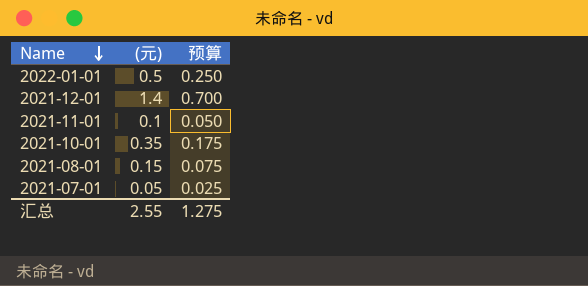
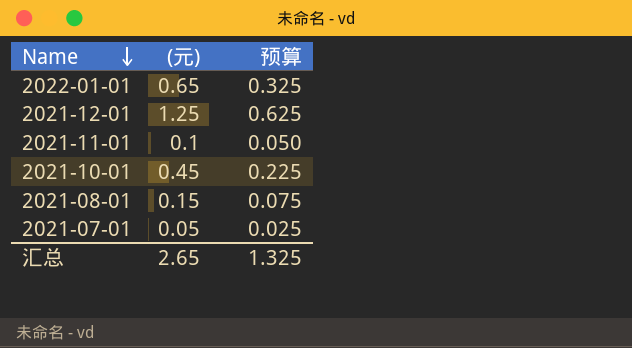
2022-01-01 | (元): 0.5 -> 0.65
2022-01-01 | 预算: 0.250 -> 0.325
2021-12-01 | (元): 1.4 -> 1.25
2021-12-01 | 预算: 0.700 -> 0.625
2021-10-01 | (元): 0.35 -> 0.45
2021-10-01 | 预算: 0.175 -> 0.225
汇总 | (元): 2.55 -> 2.65
汇总 | 预算: 1.275 -> 1.325

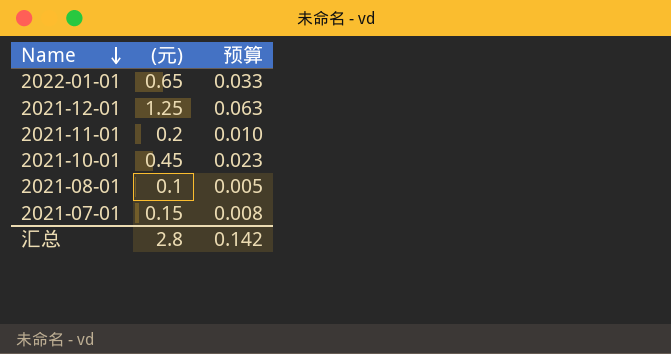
column 预算 | formula: [(元)] * 0.5 -> [(元)] * 0.05
2021-11-01 | (元): 0.1 -> 0.2
2021-08-01 | (元): 0.15 -> 0.1
2021-07-01 | (元): 0.05 -> 0.15
汇总 | (元): 2.65 -> 2.8
汇总 | 预算: 1.325 -> 0.142

